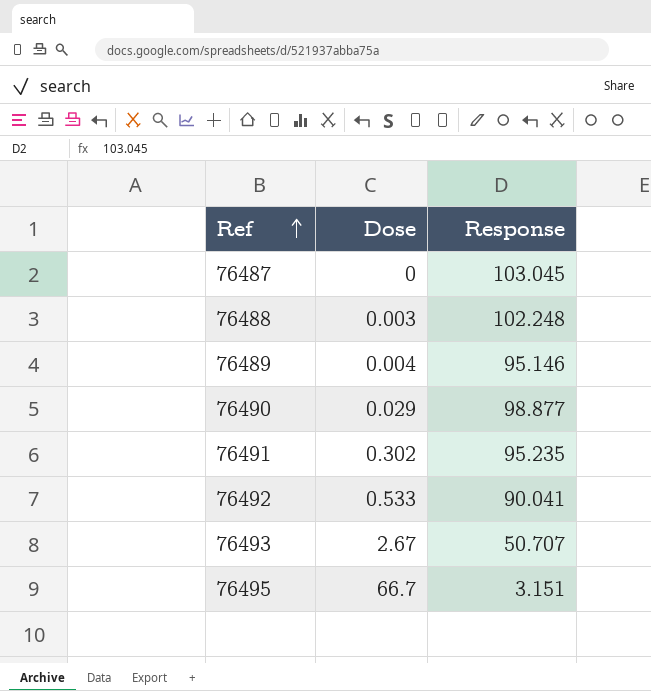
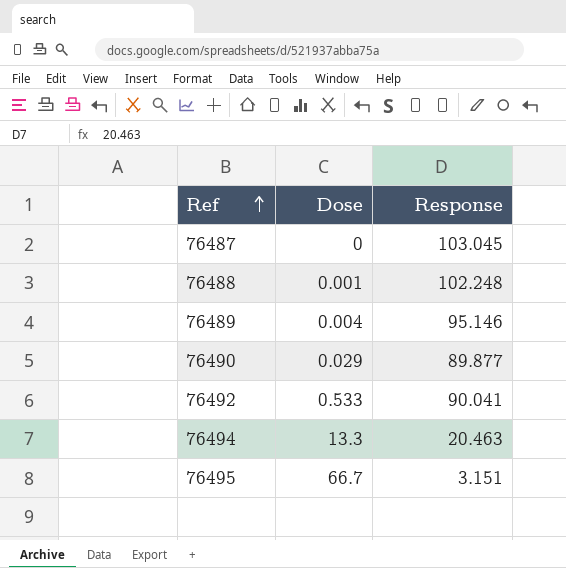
row 76491: 0.302 | 95.235 -> none
row 76493: 2.67 | 50.707 -> none
76488 | Dose: 0.003 -> 0.001
76490 | Response: 98.877 -> 89.877
row 76494: none -> 13.3 | 20.463

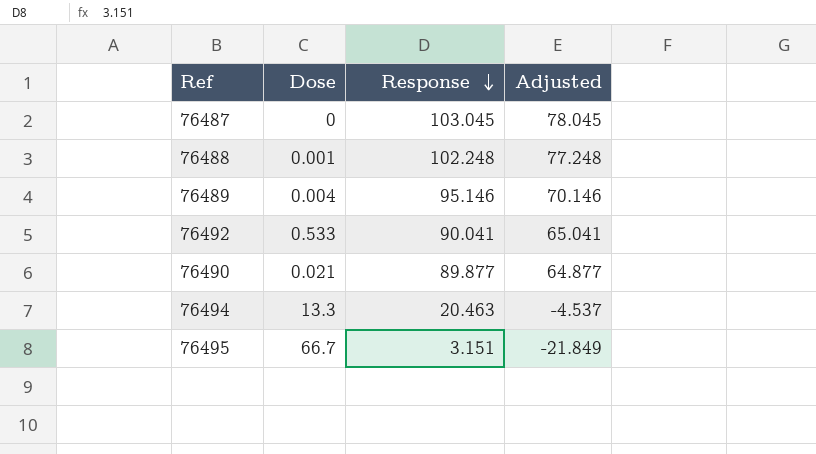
row order: Ref ascending -> Response descending
column Adjusted | formula: none -> [Response] - 25
76490 | Dose: 0.029 -> 0.021

